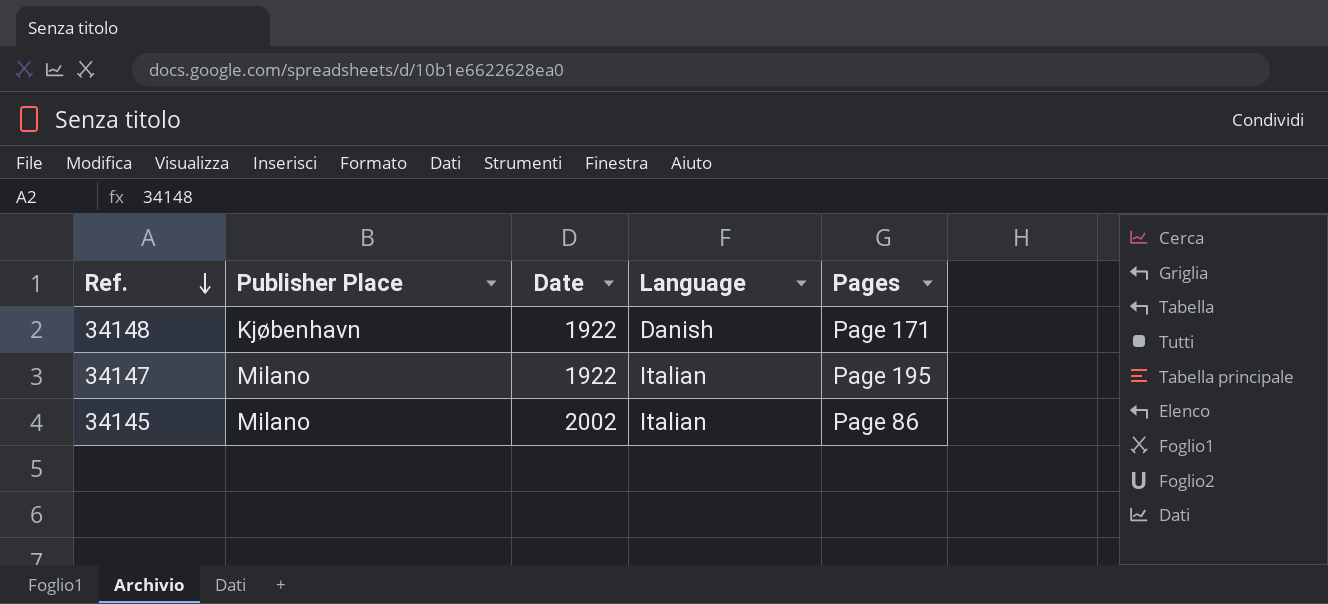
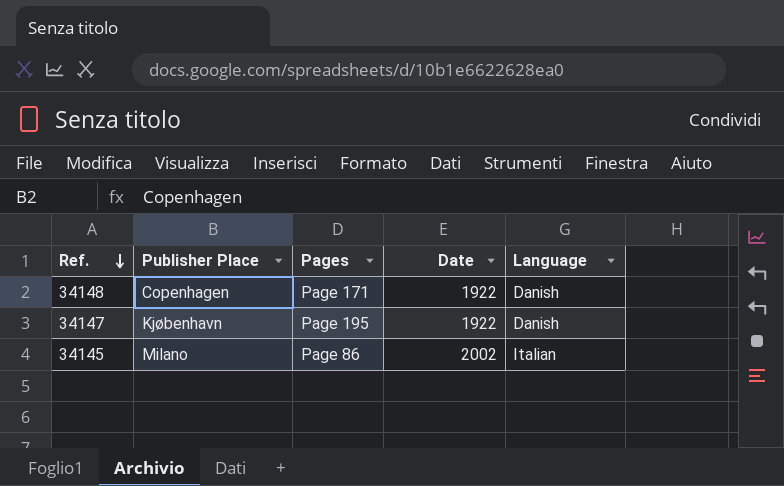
column Pages | position: 5 -> 3
34148 | Publisher Place: Kjøbenhavn -> Copenhagen
34147 | Publisher Place: Milano -> Kjøbenhavn
34147 | Language: Italian -> Danish

